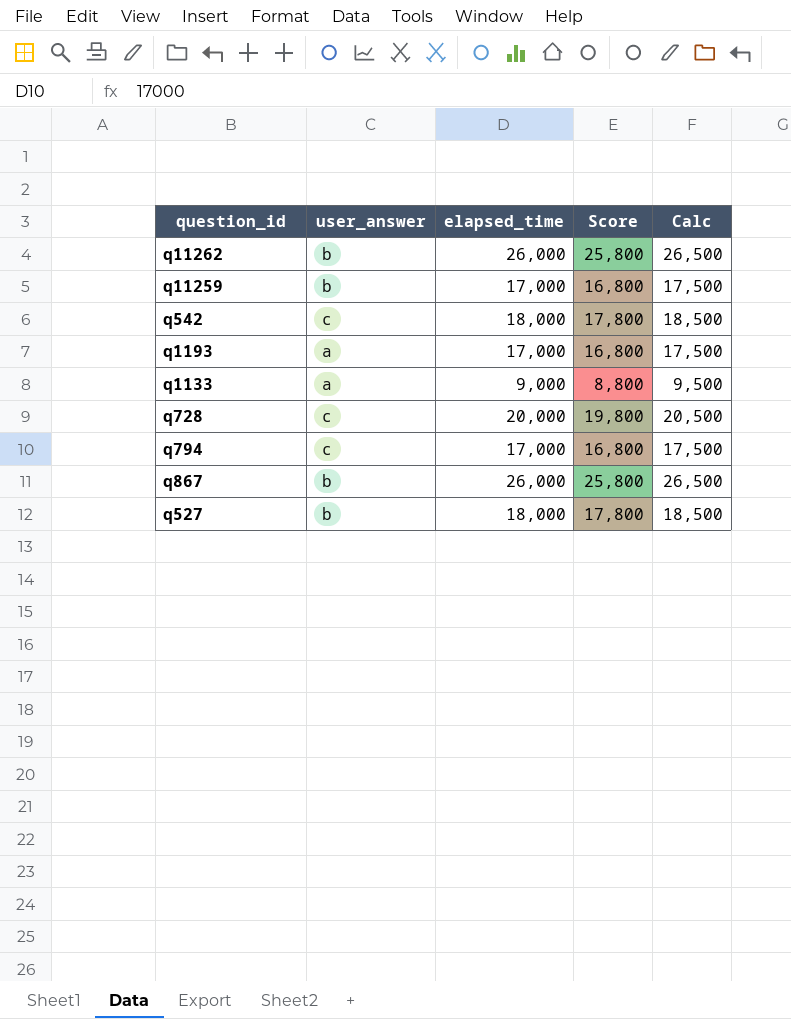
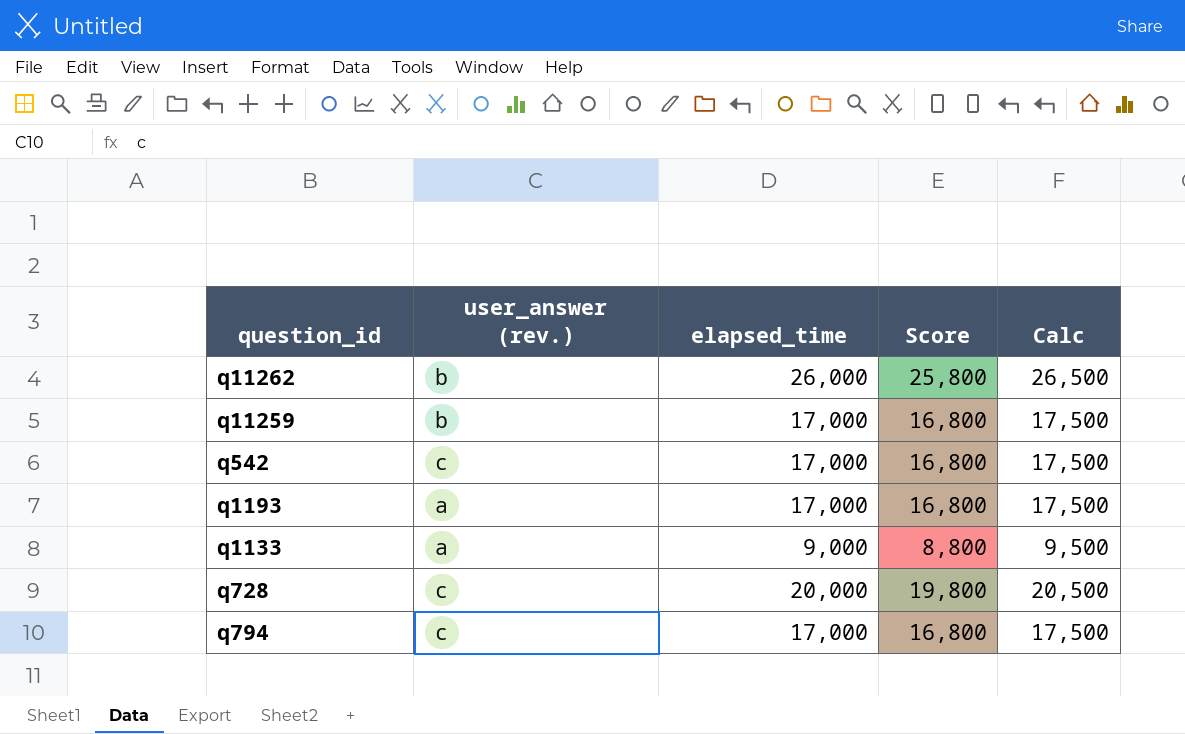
column name: user_answer -> user_answer (rev.)
row q867: b | 26,000 | 25,800 | 26,500 -> none
row q527: b | 18,000 | 17,800 | 18,500 -> none
q542 | elapsed_time: 18,000 -> 17,000
q542 | Score: 17,800 -> 16,800
q542 | Calc: 18,500 -> 17,500

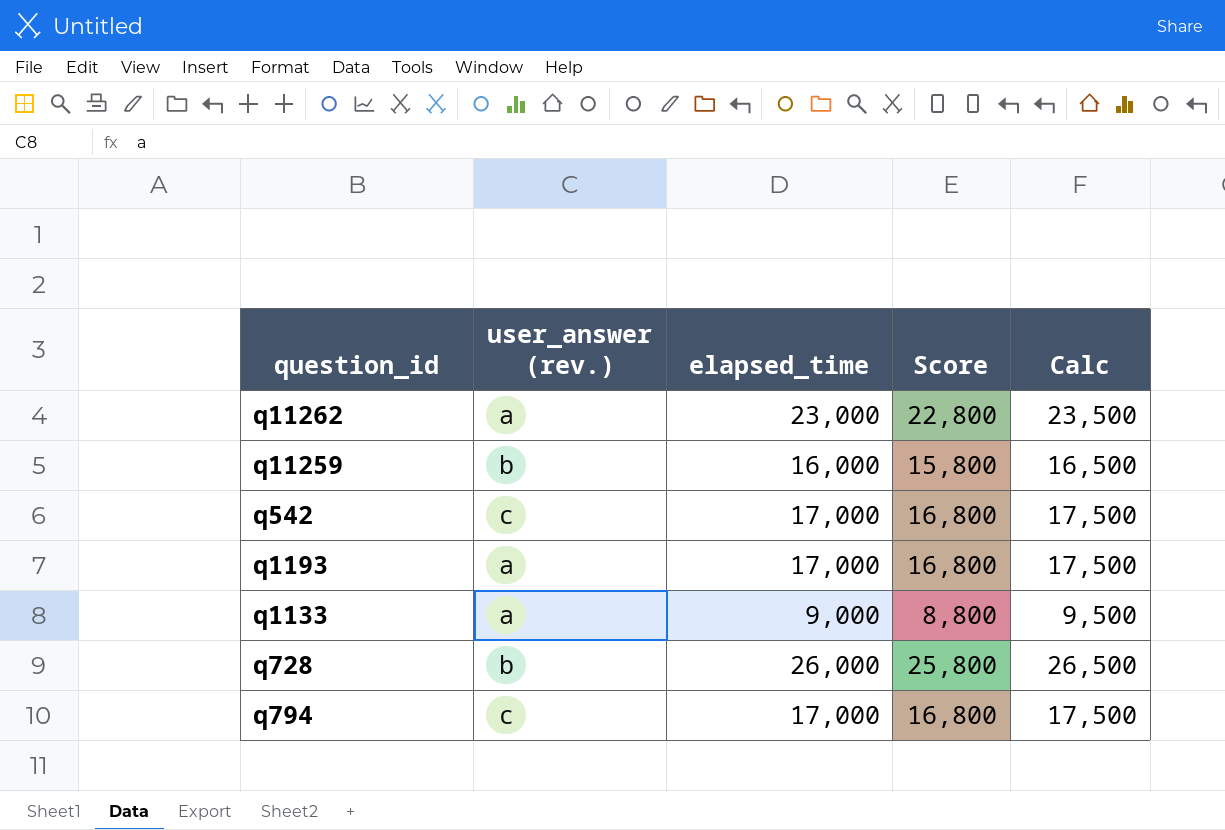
q11262 | user_answer (rev.): b -> a
q11262 | elapsed_time: 26,000 -> 23,000
q11262 | Score: 25,800 -> 22,800
q11262 | Calc: 26,500 -> 23,500
q11259 | elapsed_time: 17,000 -> 16,000
q11259 | Score: 16,800 -> 15,800
q11259 | Calc: 17,500 -> 16,500
q728 | user_answer (rev.): c -> b
q728 | elapsed_time: 20,000 -> 26,000
q728 | Score: 19,800 -> 25,800
q728 | Calc: 20,500 -> 26,500

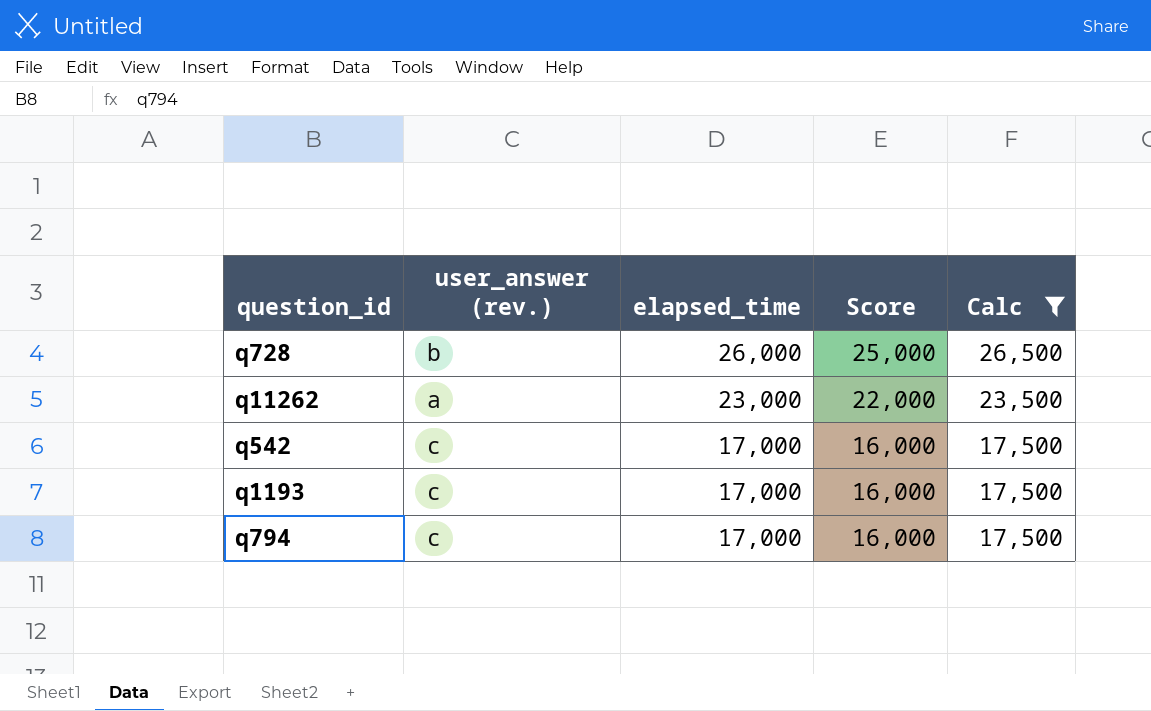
filter: none -> Calc >= 17,500
row order: none -> elapsed_time descending
column Score | formula: [elapsed_time] - 200 -> [elapsed_time] - 1000
q1193 | user_answer (rev.): a -> c

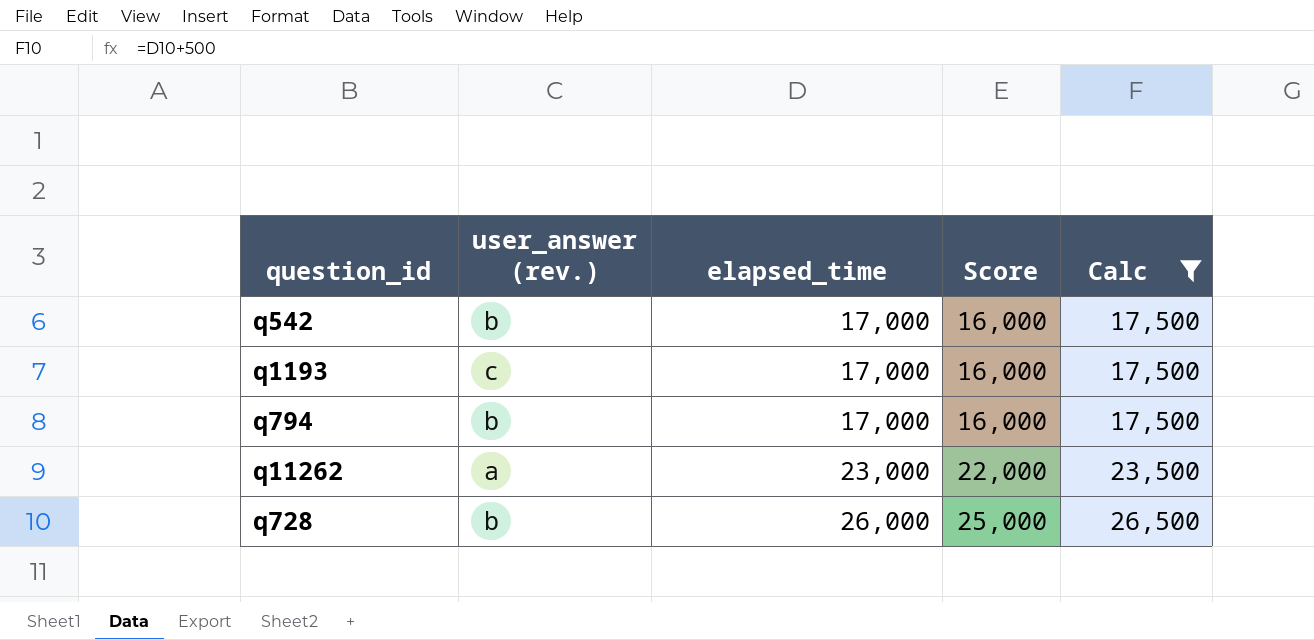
row order: elapsed_time descending -> elapsed_time ascending
q542 | user_answer (rev.): c -> b
q794 | user_answer (rev.): c -> b

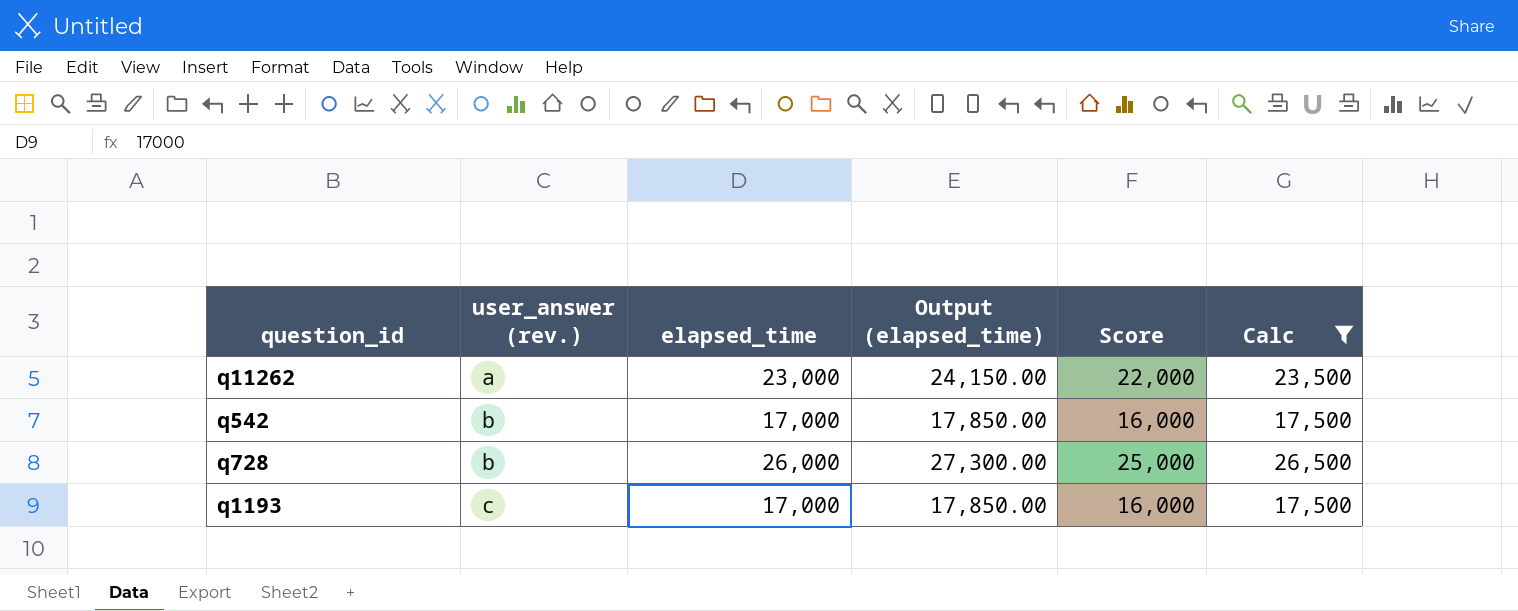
row order: elapsed_time ascending -> user_answer (rev.) ascending
column Output (elapsed_time) | formula: none -> [elapsed_time] * 1.05
row q794: b | 17,000 | 16,000 | 17,500 -> none

